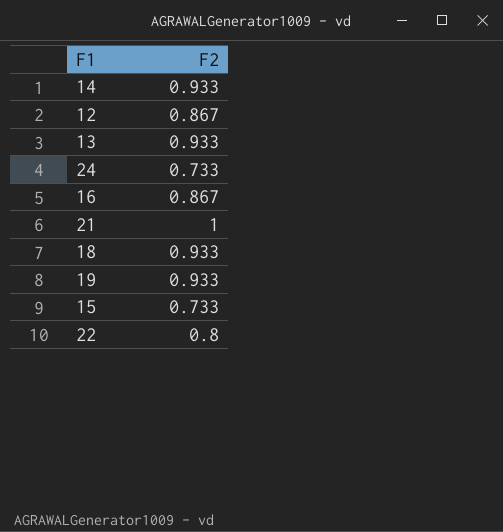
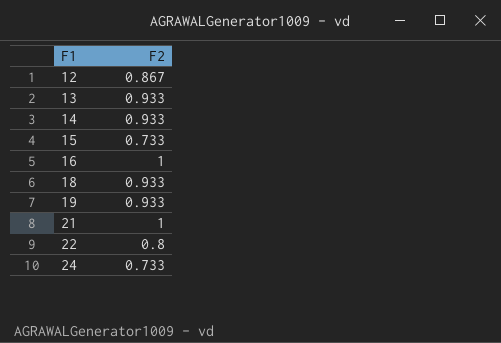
row order: none -> F1 ascending
16 | F2: 0.867 -> 1

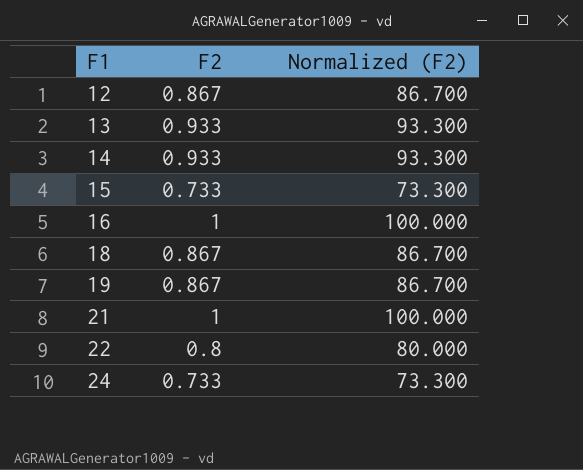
column Normalized (F2) | formula: none -> [F2] * 100
18 | F2: 0.933 -> 0.867
19 | F2: 0.933 -> 0.867

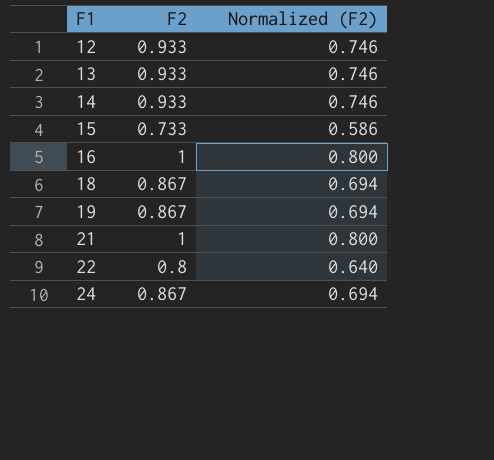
column Normalized (F2) | formula: [F2] * 100 -> [F2] * 0.8
12 | F2: 0.867 -> 0.933
24 | F2: 0.733 -> 0.867

